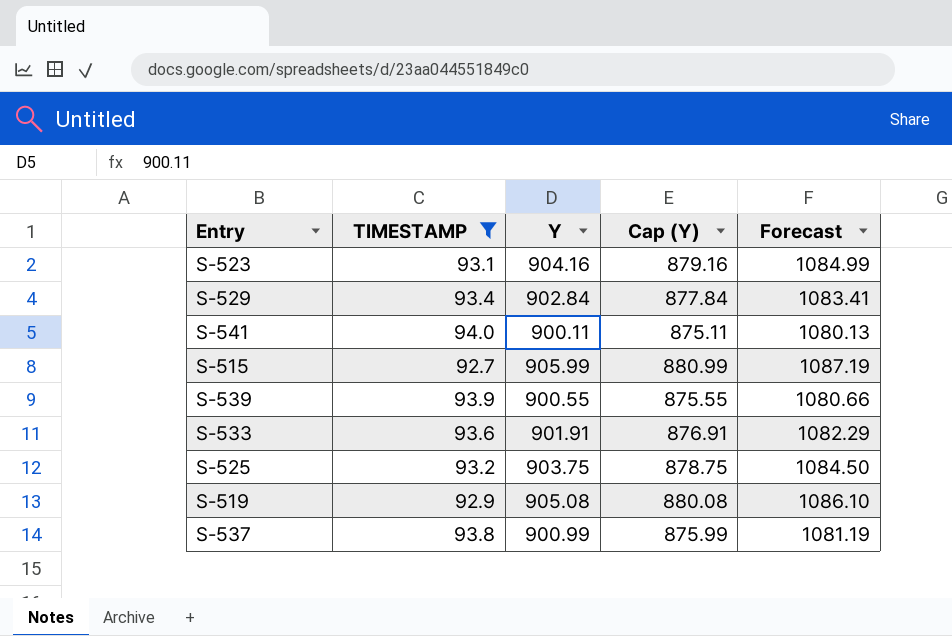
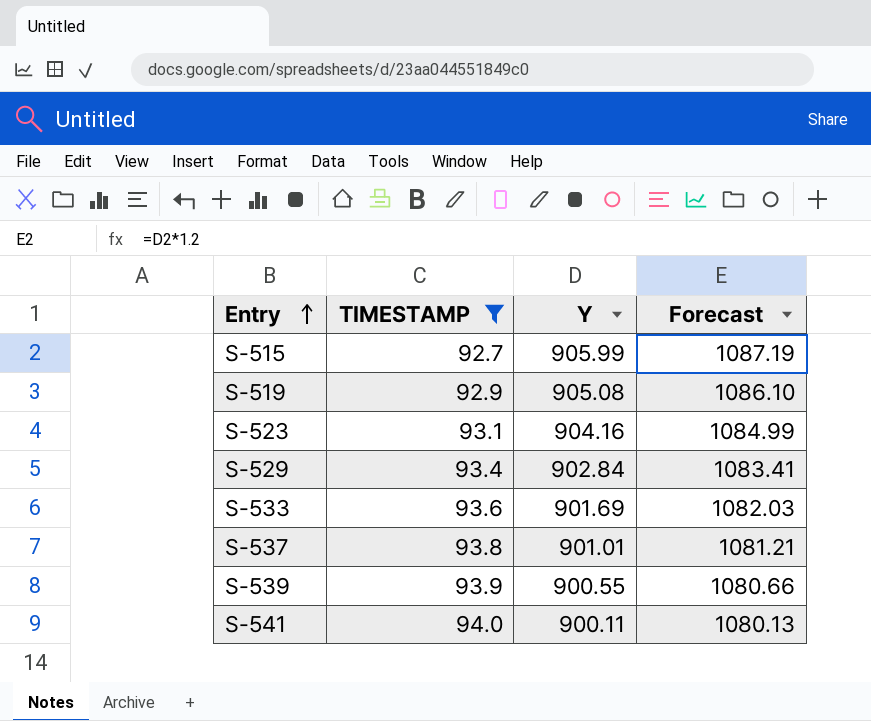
row order: none -> Entry ascending
column Cap (Y) | formula: [Y] - 25 -> none
row S-525: 93.2 | 903.75 | 878.75 | 1084.50 -> none
S-533 | Y: 901.91 -> 901.69
S-533 | Forecast: 1082.29 -> 1082.03
S-537 | Y: 900.99 -> 901.01
S-537 | Forecast: 1081.19 -> 1081.21

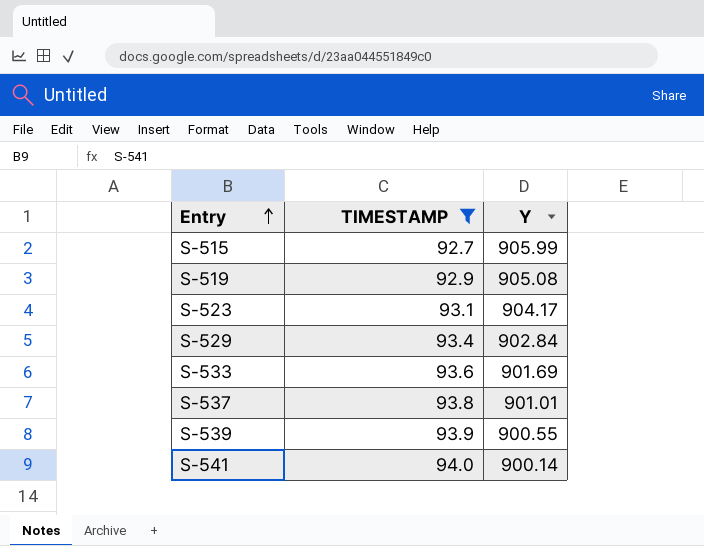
column Forecast | formula: [Y] * 1.2 -> none
S-523 | Y: 904.16 -> 904.17
S-541 | Y: 900.11 -> 900.14

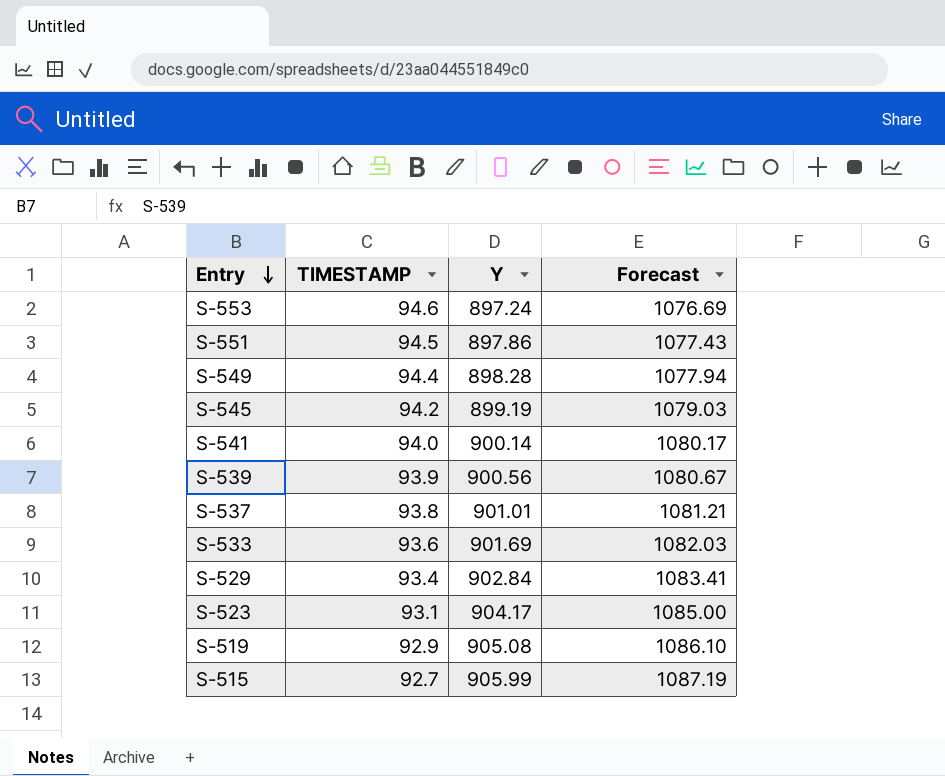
filter: TIMESTAMP <= 94.0 -> none
row order: Entry ascending -> Entry descending
column Forecast | formula: none -> [Y] * 1.2
S-539 | Y: 900.55 -> 900.56

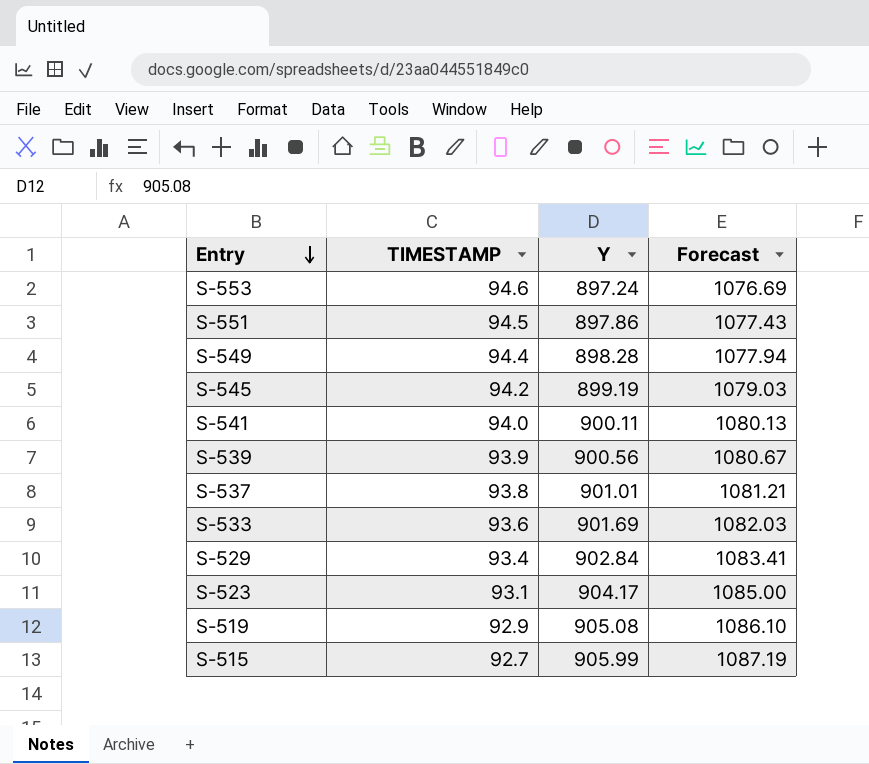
S-541 | Y: 900.14 -> 900.11
S-541 | Forecast: 1080.17 -> 1080.13

